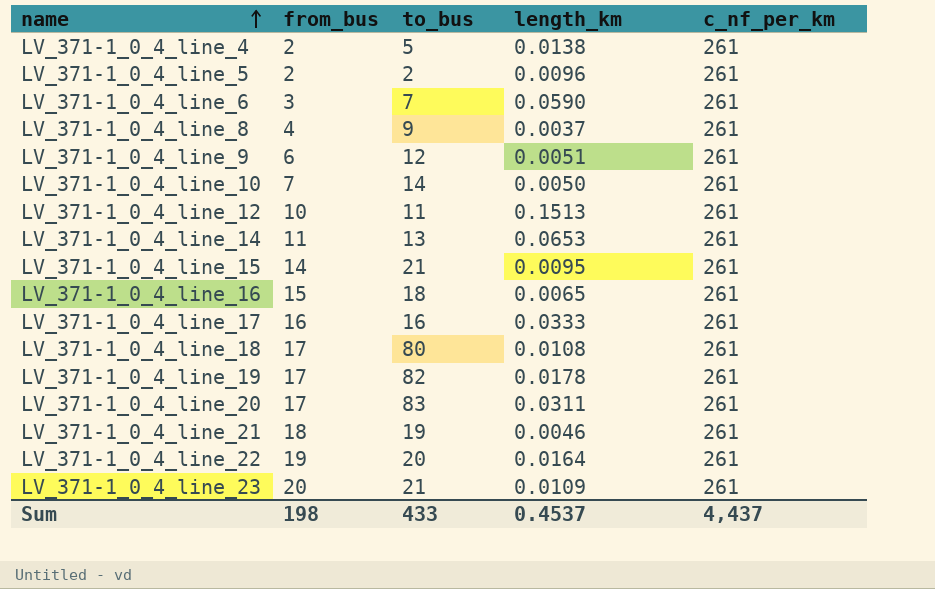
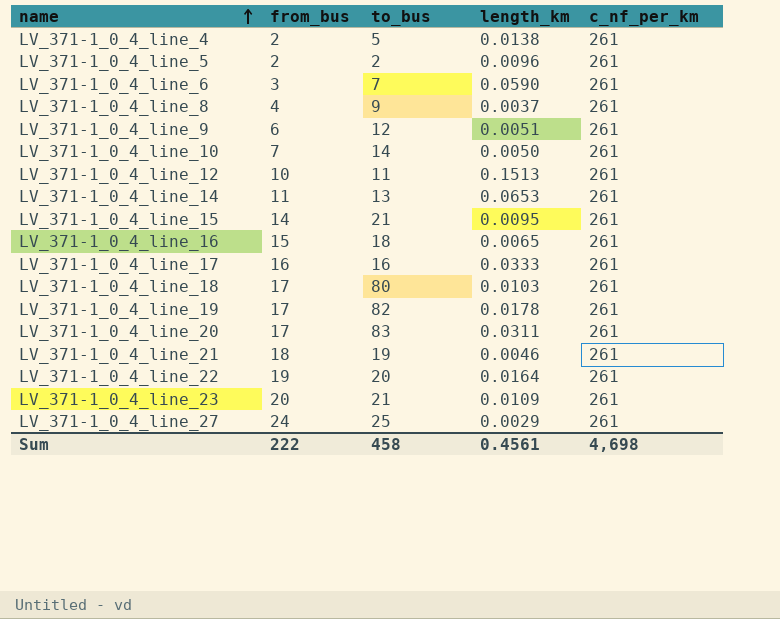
LV_371-1_0_4_line_18 | length_km: 0.0108 -> 0.0103
row LV_371-1_0_4_line_27: none -> 24 | 25 | 0.0029 | 261
Sum | from_bus: 198 -> 222
Sum | to_bus: 433 -> 458
Sum | length_km: 0.4537 -> 0.4561
Sum | c_nf_per_km: 4,437 -> 4,698

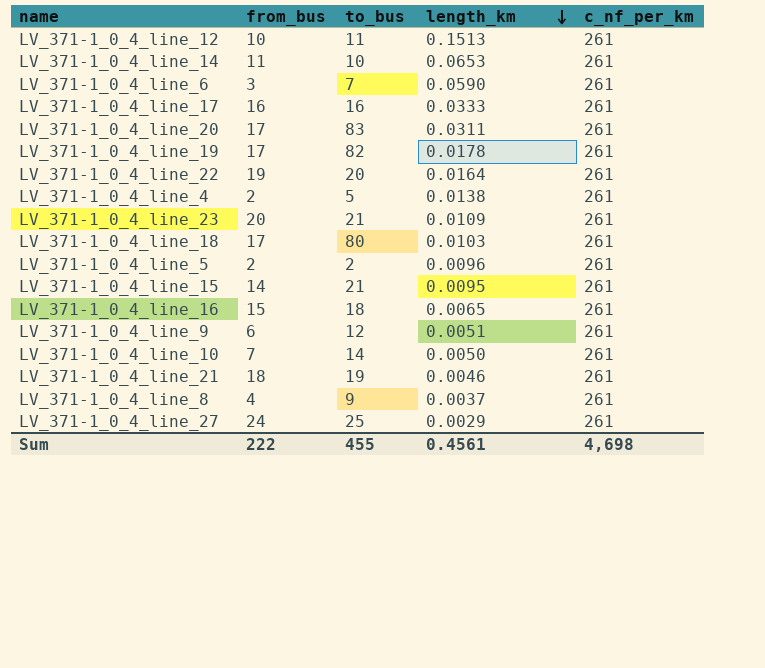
row order: name ascending -> length_km descending
LV_371-1_0_4_line_14 | to_bus: 13 -> 10
Sum | to_bus: 458 -> 455

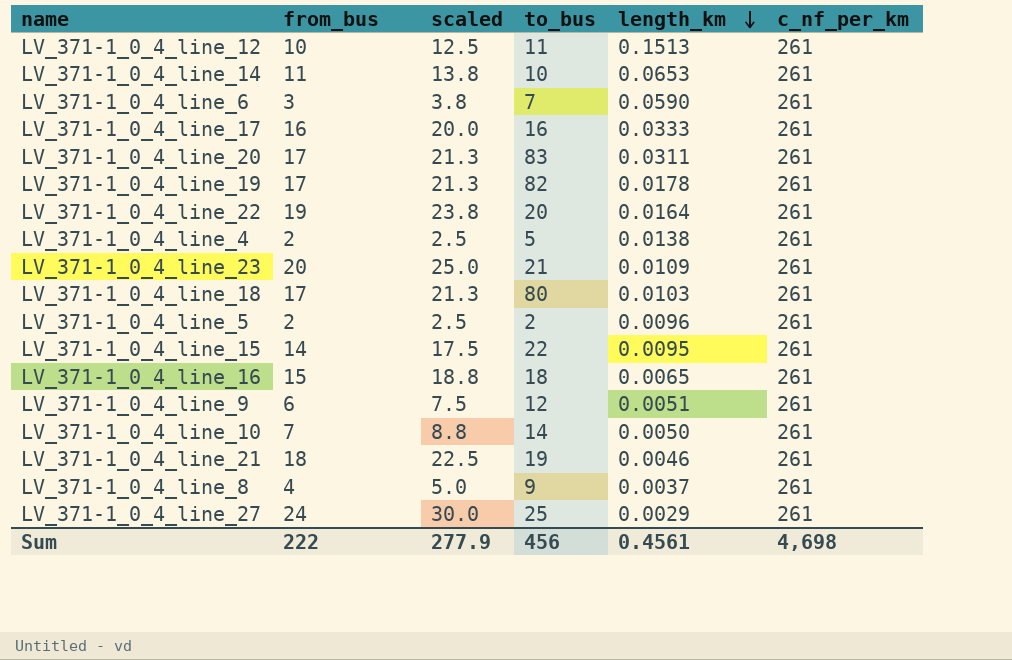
column scaled | formula: none -> [from_bus] * 1.25
LV_371-1_0_4_line_15 | to_bus: 21 -> 22
Sum | to_bus: 455 -> 456

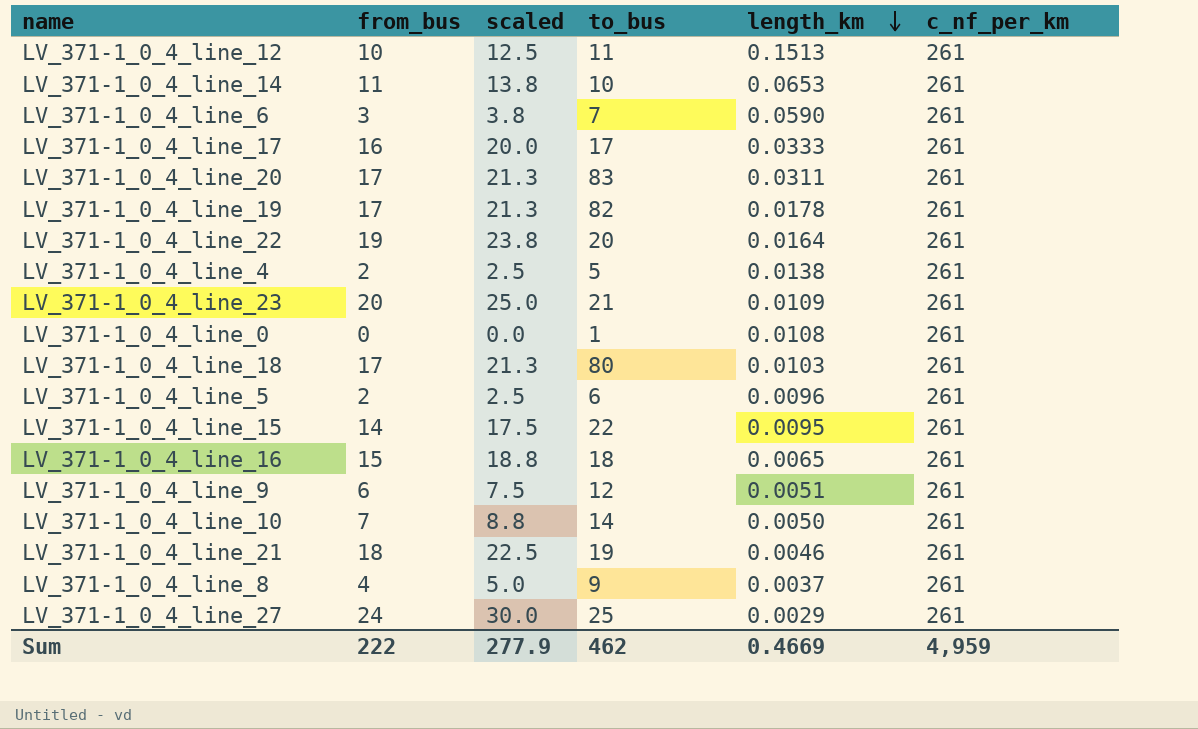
LV_371-1_0_4_line_17 | to_bus: 16 -> 17
row LV_371-1_0_4_line_0: none -> 0 | 0.0 | 1 | 0.0108 | 261
LV_371-1_0_4_line_5 | to_bus: 2 -> 6
Sum | to_bus: 456 -> 462
Sum | length_km: 0.4561 -> 0.4669
Sum | c_nf_per_km: 4,698 -> 4,959

